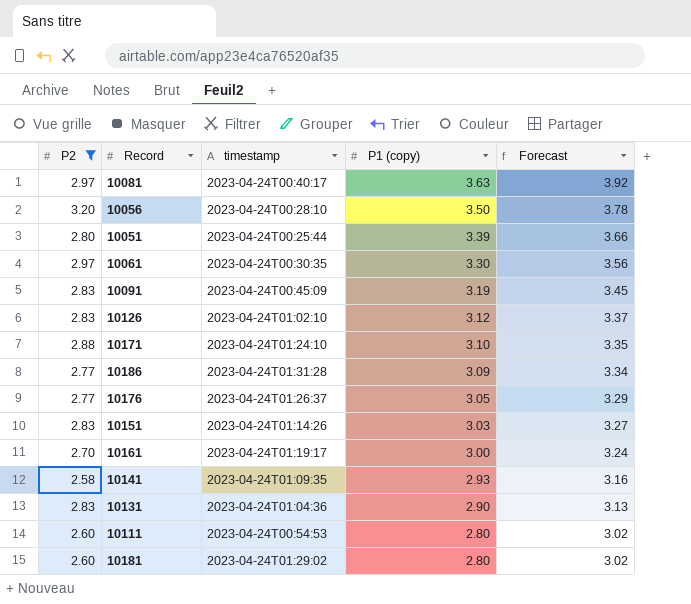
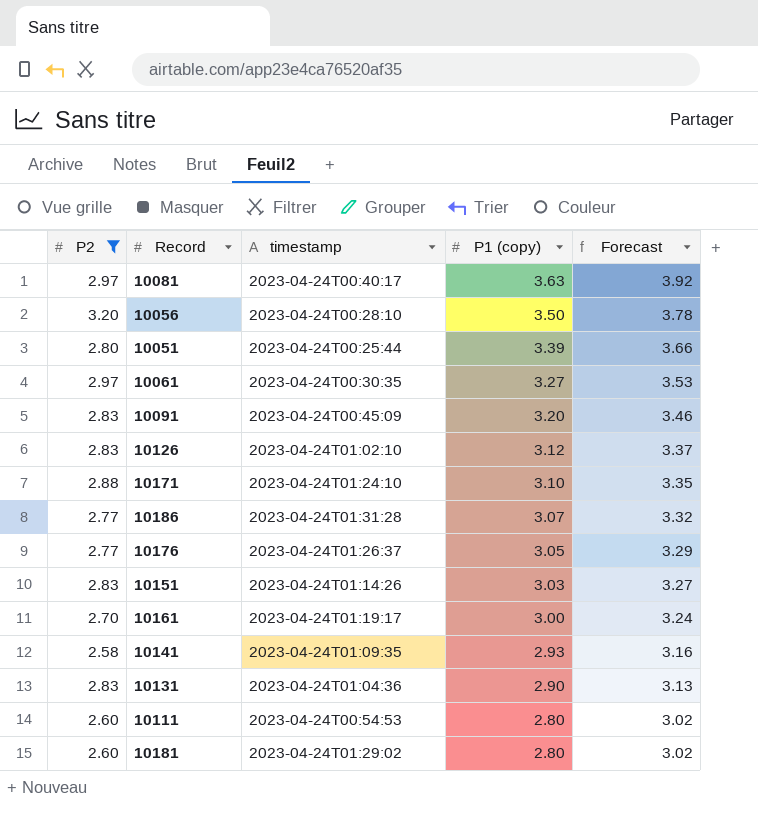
10061 | P1 (copy): 3.30 -> 3.27
10061 | Forecast: 3.56 -> 3.53
10091 | P1 (copy): 3.19 -> 3.20
10091 | Forecast: 3.45 -> 3.46
10186 | P1 (copy): 3.09 -> 3.07
10186 | Forecast: 3.34 -> 3.32

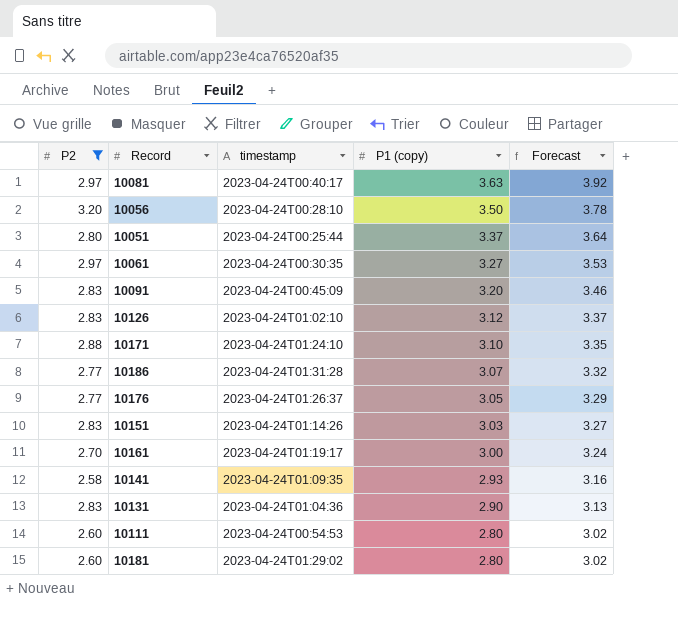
10051 | P1 (copy): 3.39 -> 3.37
10051 | Forecast: 3.66 -> 3.64

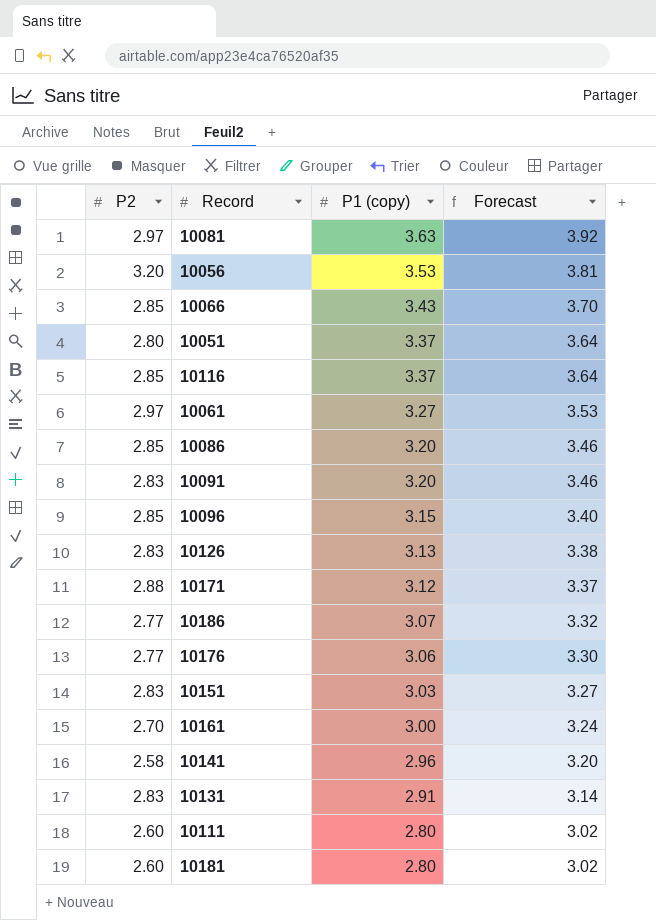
filter: P2 != 2.85 -> none
column timestamp | position: 3 -> none
10056 | P1 (copy): 3.50 -> 3.53
10056 | Forecast: 3.78 -> 3.81
10126 | P1 (copy): 3.12 -> 3.13
10126 | Forecast: 3.37 -> 3.38
10171 | P1 (copy): 3.10 -> 3.12
10171 | Forecast: 3.35 -> 3.37
10176 | P1 (copy): 3.05 -> 3.06
10176 | Forecast: 3.29 -> 3.30
10141 | P1 (copy): 2.93 -> 2.96
10141 | Forecast: 3.16 -> 3.20
10131 | P1 (copy): 2.90 -> 2.91
10131 | Forecast: 3.13 -> 3.14

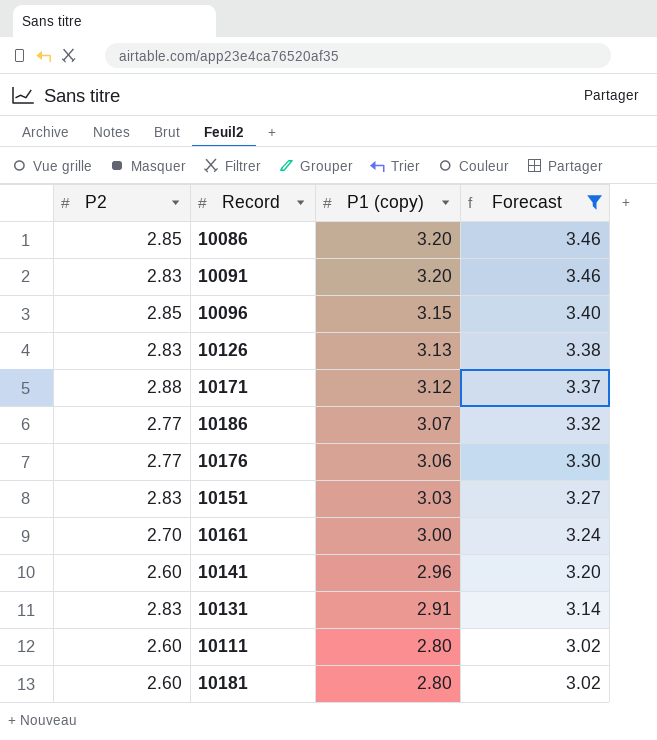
filter: none -> Forecast <= 3.46
10141 | P2: 2.58 -> 2.60

